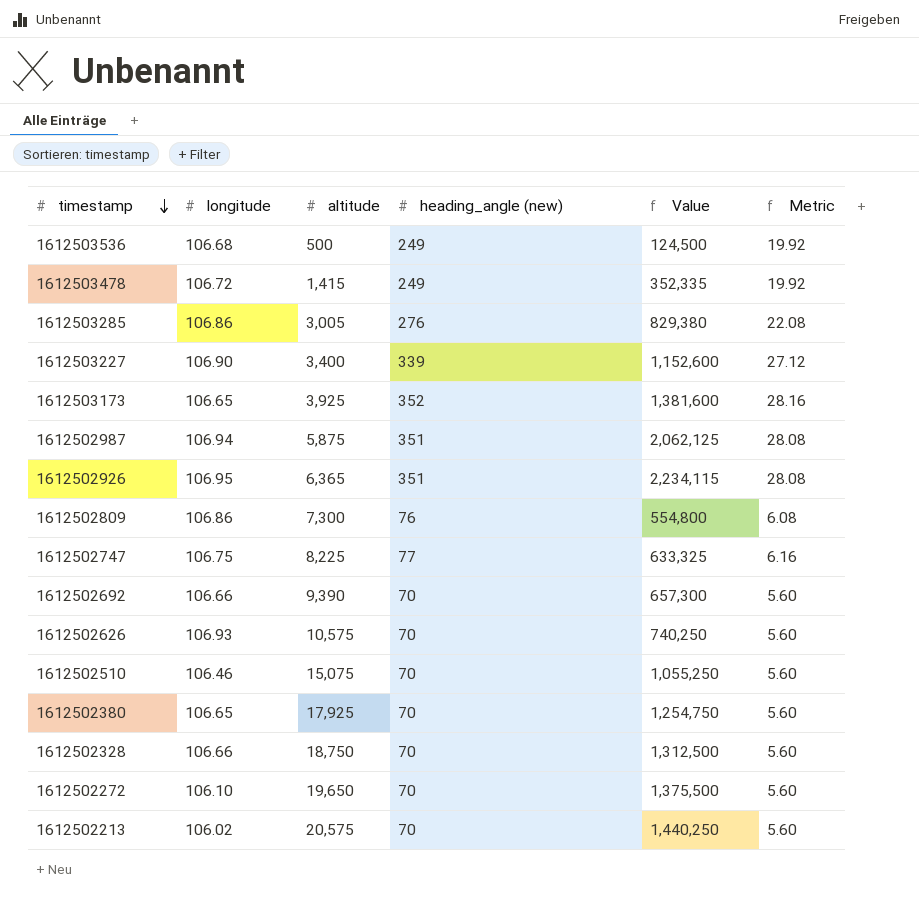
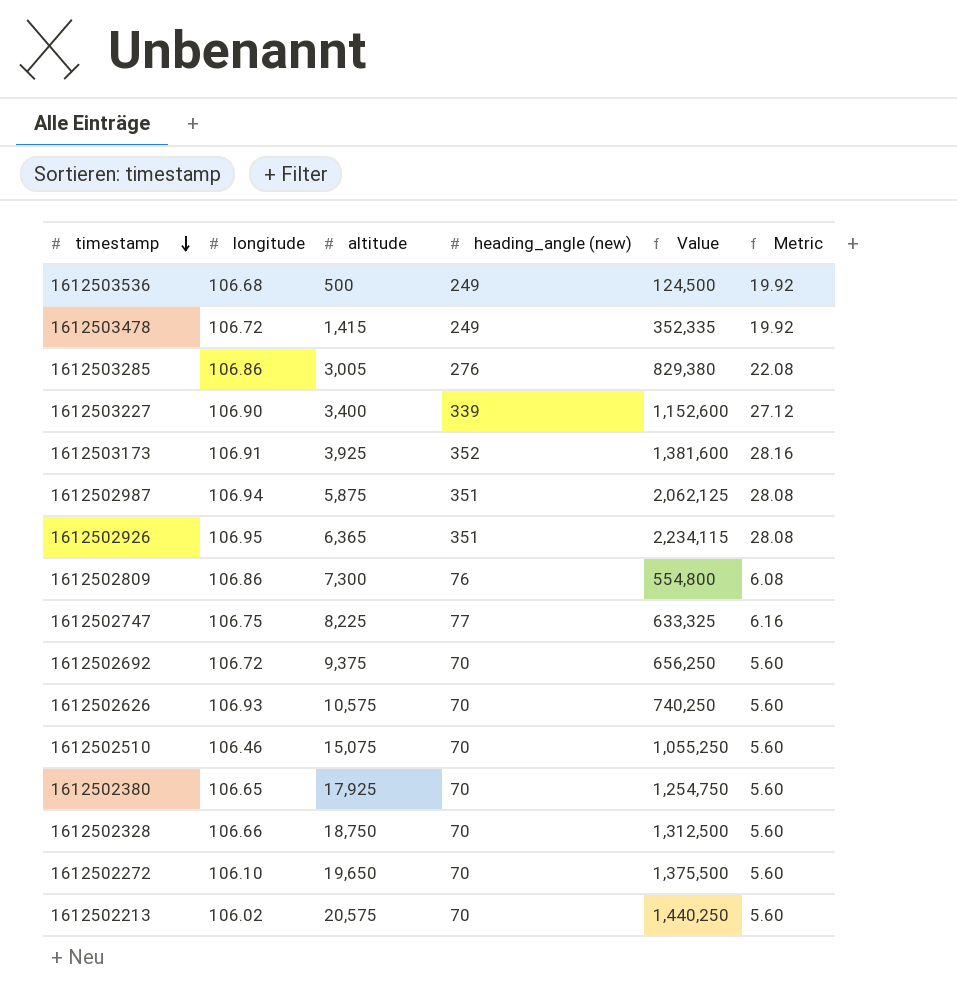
1612503173 | longitude: 106.65 -> 106.91
1612502692 | longitude: 106.66 -> 106.72
1612502692 | altitude: 9,390 -> 9,375
1612502692 | Value: 657,300 -> 656,250

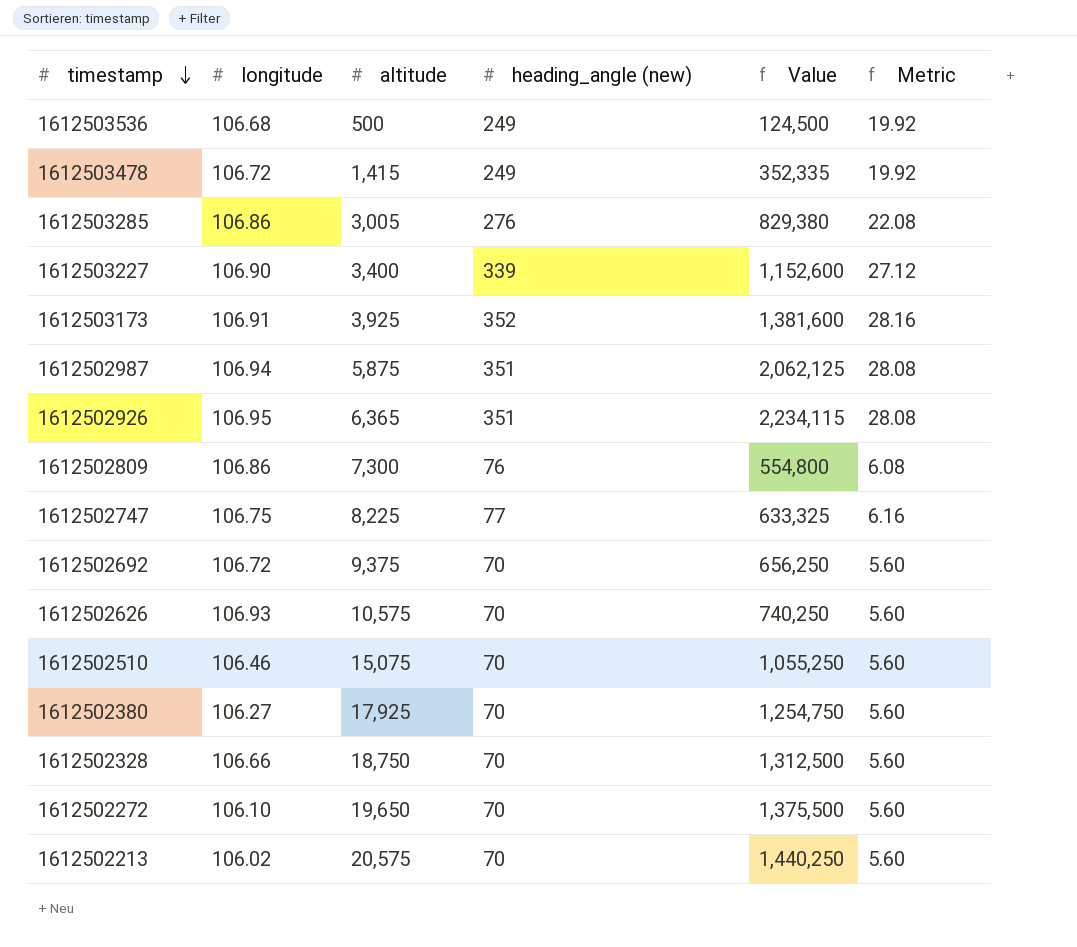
1612502380 | longitude: 106.65 -> 106.27

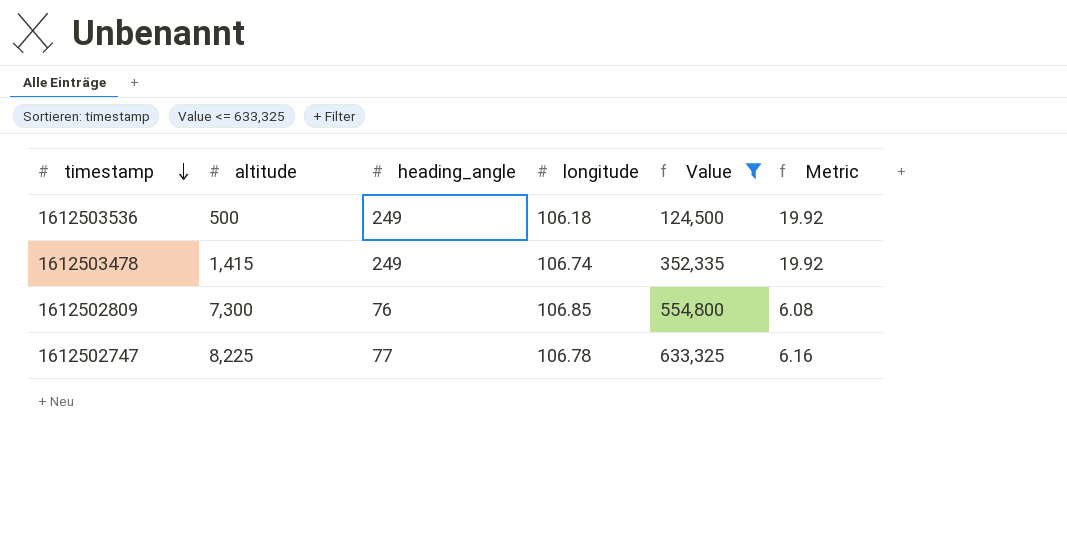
filter: none -> Value <= 633,325
column name: heading_angle (new) -> heading_angle
column longitude | position: 2 -> 4
1612503536 | longitude: 106.68 -> 106.18
1612503478 | longitude: 106.72 -> 106.74
1612502809 | longitude: 106.86 -> 106.85
1612502747 | longitude: 106.75 -> 106.78

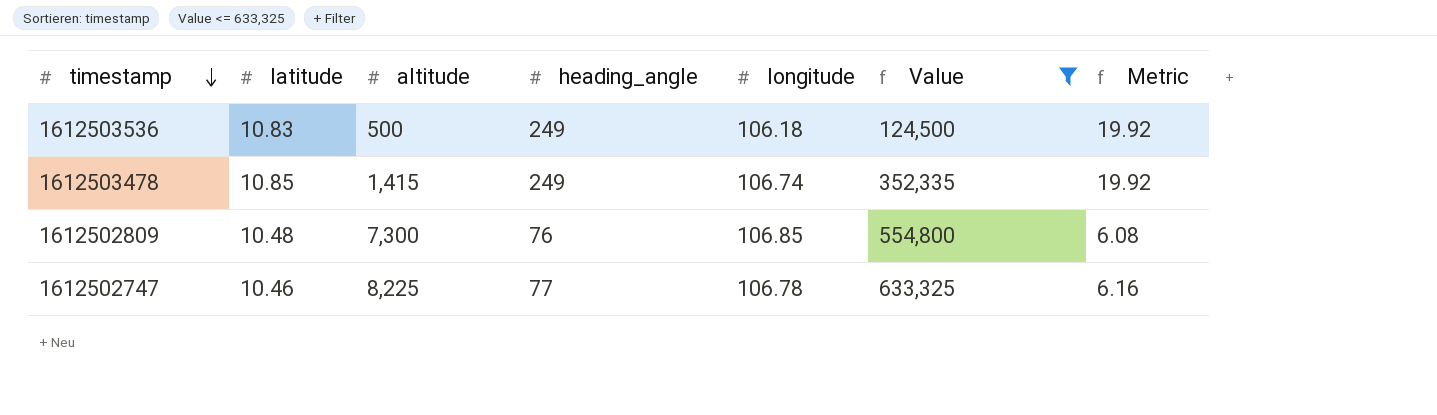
column latitude | position: none -> 2

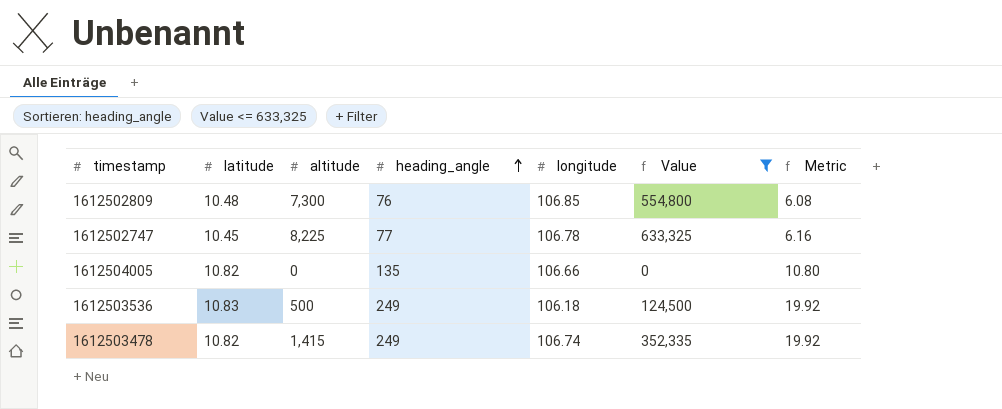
row order: timestamp descending -> heading_angle ascending
1612502747 | latitude: 10.46 -> 10.45
row 1612504005: none -> 10.82 | 0 | 135 | 106.66 | 0 | 10.80
1612503478 | latitude: 10.85 -> 10.82

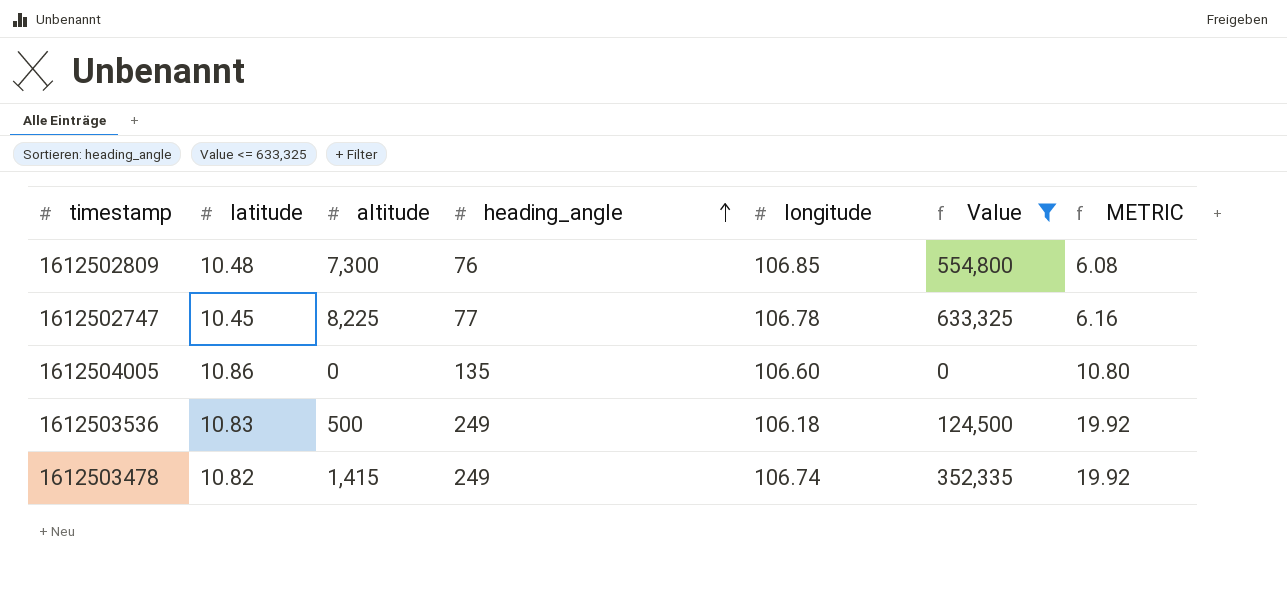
column name: Metric -> METRIC
1612504005 | latitude: 10.82 -> 10.86
1612504005 | longitude: 106.66 -> 106.60

